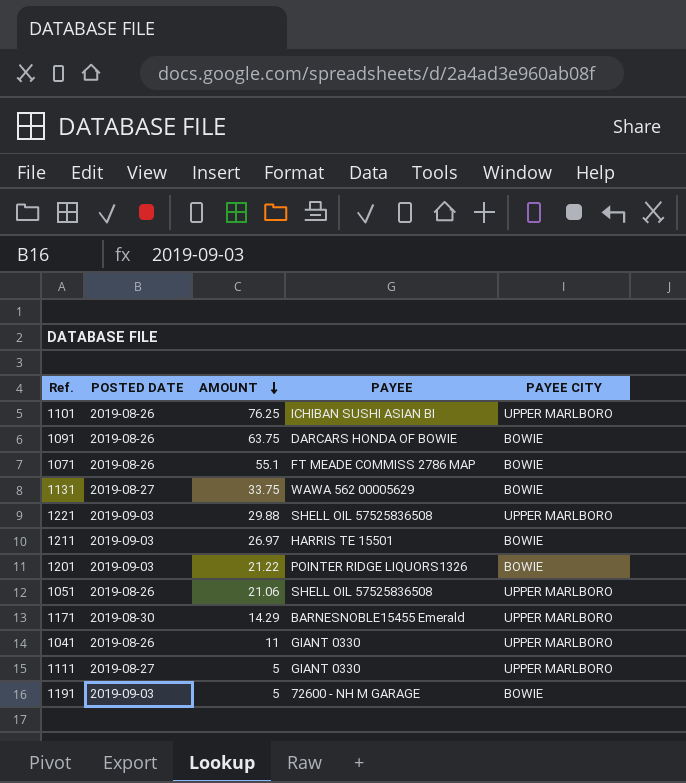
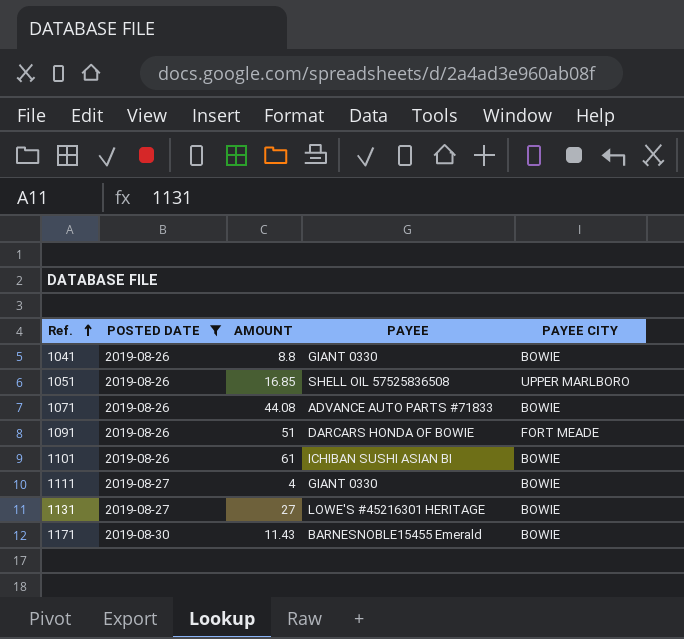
filter: none -> POSTED DATE != 2019-09-03
row order: AMOUNT descending -> Ref. ascending
1041 | AMOUNT: 11 -> 8.8
1041 | PAYEE CITY: UPPER MARLBORO -> BOWIE
1051 | AMOUNT: 21.06 -> 16.85
1071 | AMOUNT: 55.1 -> 44.08
1071 | PAYEE: FT MEADE COMMISS 2786 MAP -> ADVANCE AUTO PARTS #71833
1091 | AMOUNT: 63.75 -> 51
1091 | PAYEE CITY: BOWIE -> FORT MEADE
1101 | AMOUNT: 76.25 -> 61
1101 | PAYEE CITY: UPPER MARLBORO -> BOWIE
1111 | AMOUNT: 5 -> 4
1111 | PAYEE CITY: UPPER MARLBORO -> BOWIE
1131 | AMOUNT: 33.75 -> 27
1131 | PAYEE: WAWA 562 00005629 -> LOWE'S #45216301 HERITAGE
1171 | AMOUNT: 14.29 -> 11.43
1171 | PAYEE CITY: UPPER MARLBORO -> BOWIE

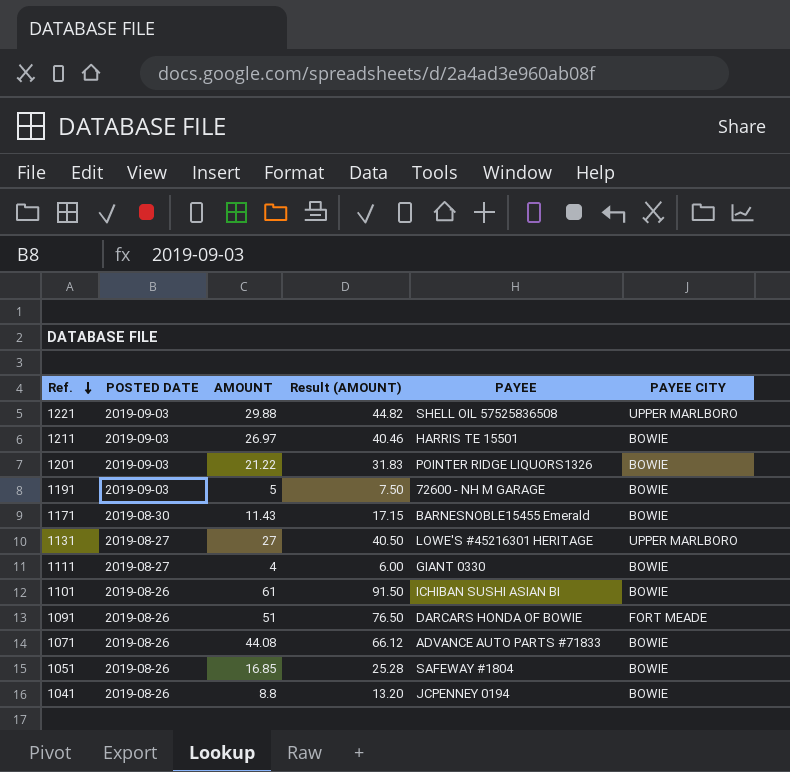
filter: POSTED DATE != 2019-09-03 -> none
row order: Ref. ascending -> Ref. descending
column Result (AMOUNT) | formula: none -> [AMOUNT] * 1.5
1131 | PAYEE CITY: BOWIE -> UPPER MARLBORO
1051 | PAYEE: SHELL OIL 57525836508 -> SAFEWAY #1804
1051 | PAYEE CITY: UPPER MARLBORO -> BOWIE
1041 | PAYEE: GIANT 0330 -> JCPENNEY 0194

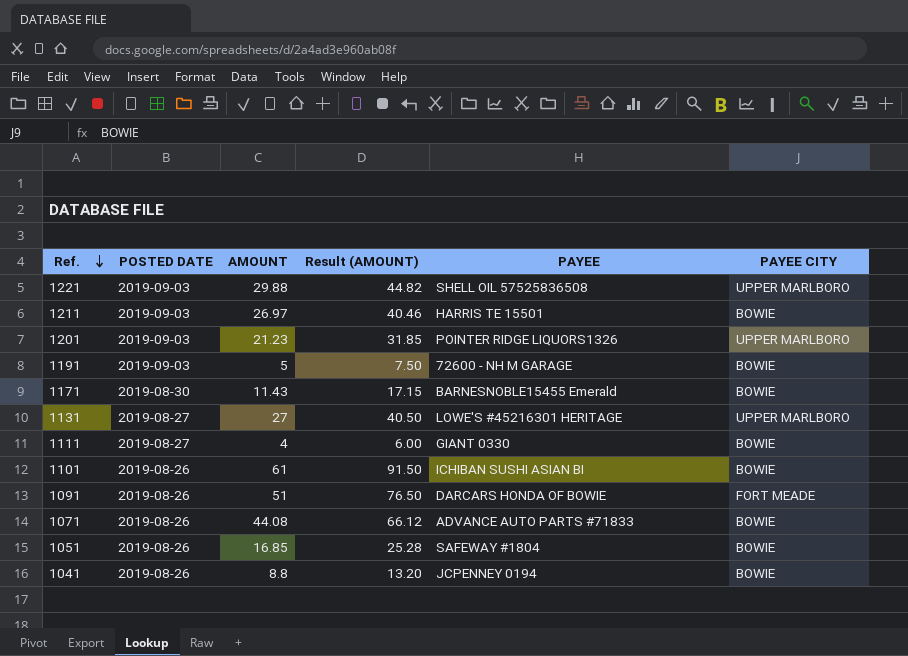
1201 | AMOUNT: 21.22 -> 21.23
1201 | Result (AMOUNT): 31.83 -> 31.85
1201 | PAYEE CITY: BOWIE -> UPPER MARLBORO

